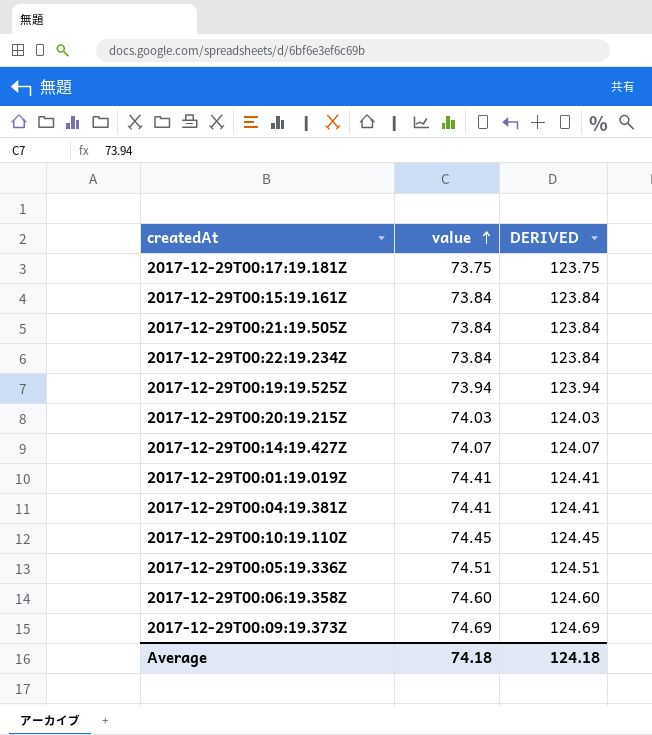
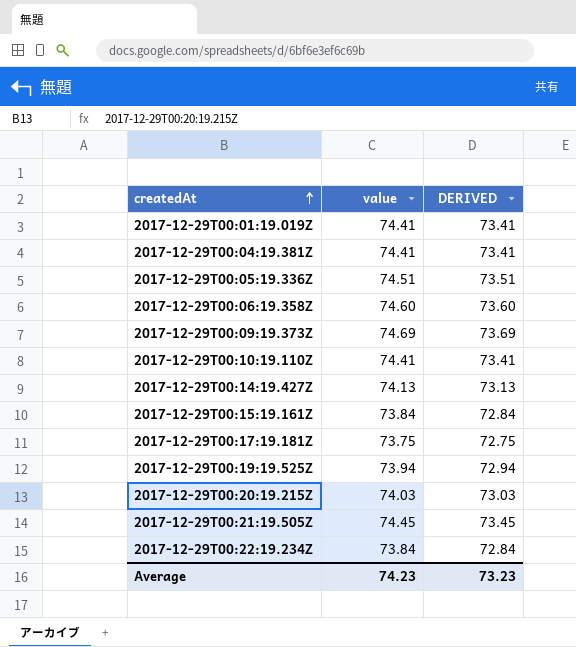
row order: value ascending -> createdAt ascending
column DERIVED | formula: [value] + 50 -> [value] - 1
2017-12-29T00:10:19.110Z | value: 74.45 -> 74.41
2017-12-29T00:14:19.427Z | value: 74.07 -> 74.13
2017-12-29T00:21:19.505Z | value: 73.84 -> 74.45
Average | value: 74.18 -> 74.23
Average | DERIVED: 124.18 -> 73.23

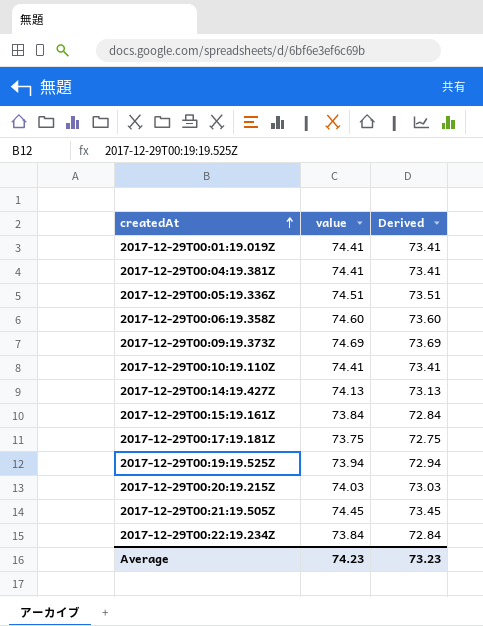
column name: DERIVED -> Derived

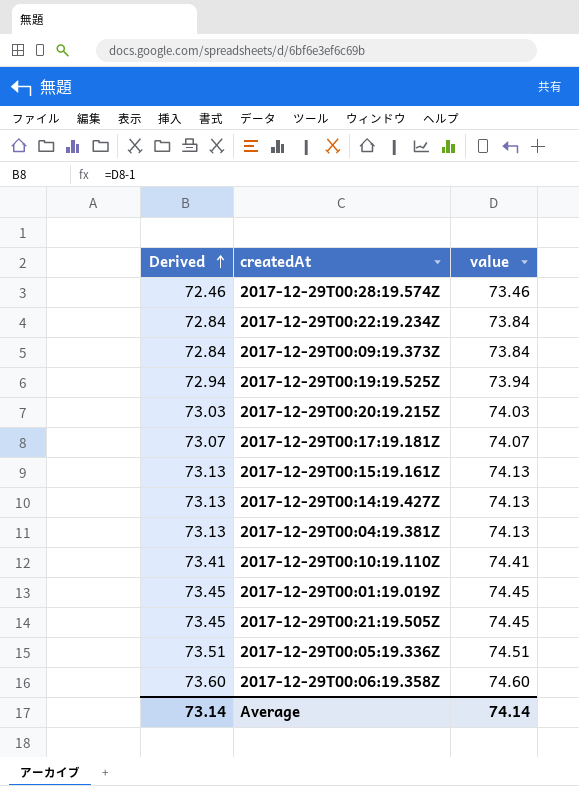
row order: createdAt ascending -> Derived ascending
column Derived | position: 3 -> 1
row 2017-12-29T00:28:19.574Z: none -> 72.46 | 73.46
2017-12-29T00:09:19.373Z | Derived: 73.69 -> 72.84
2017-12-29T00:09:19.373Z | value: 74.69 -> 73.84
2017-12-29T00:17:19.181Z | Derived: 72.75 -> 73.07
2017-12-29T00:17:19.181Z | value: 73.75 -> 74.07
2017-12-29T00:15:19.161Z | Derived: 72.84 -> 73.13
2017-12-29T00:15:19.161Z | value: 73.84 -> 74.13
2017-12-29T00:04:19.381Z | Derived: 73.41 -> 73.13
2017-12-29T00:04:19.381Z | value: 74.41 -> 74.13
2017-12-29T00:01:19.019Z | Derived: 73.41 -> 73.45
2017-12-29T00:01:19.019Z | value: 74.41 -> 74.45
Average | Derived: 73.23 -> 73.14
Average | value: 74.23 -> 74.14

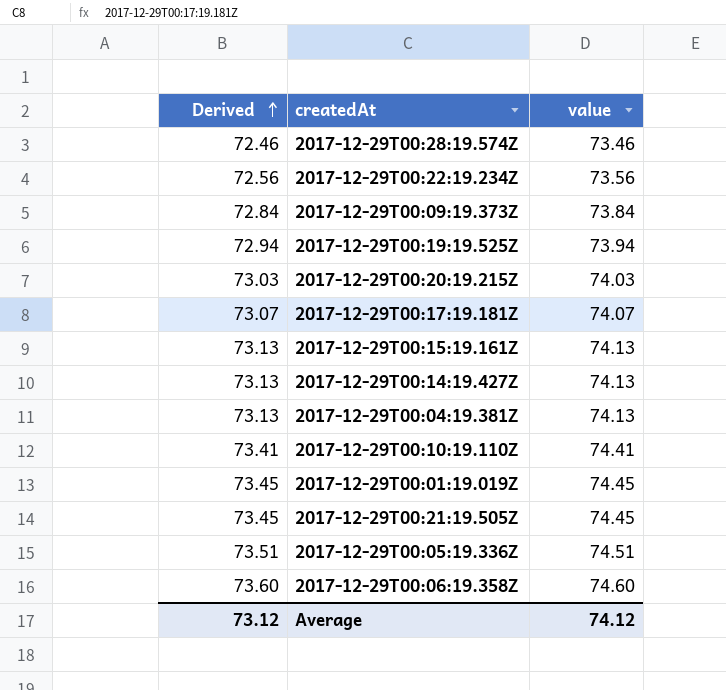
2017-12-29T00:22:19.234Z | Derived: 72.84 -> 72.56
2017-12-29T00:22:19.234Z | value: 73.84 -> 73.56
Average | Derived: 73.14 -> 73.12
Average | value: 74.14 -> 74.12

